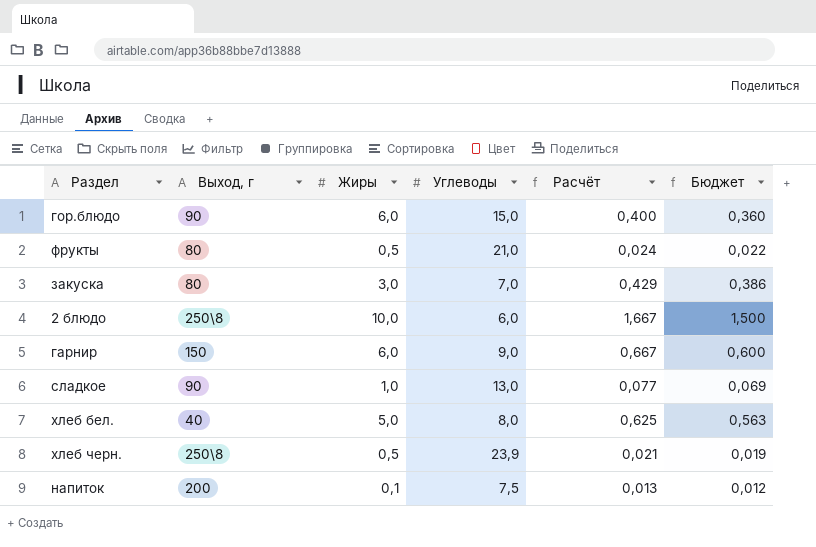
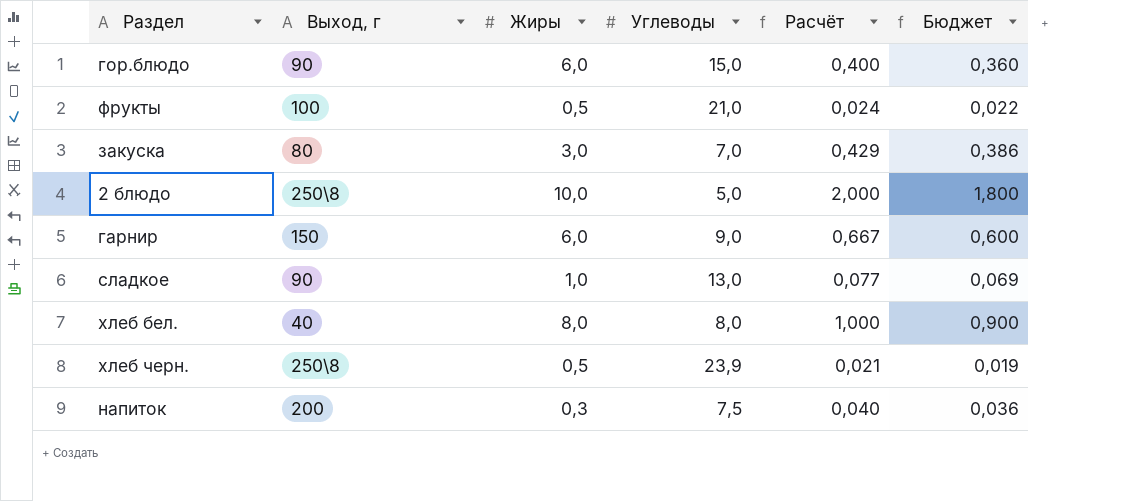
фрукты | Выход, г: 80 -> 100
2 блюдо | Углеводы: 6,0 -> 5,0
2 блюдо | Расчёт: 1,667 -> 2,000
2 блюдо | Бюджет: 1,500 -> 1,800
хлеб бел. | Жиры: 5,0 -> 8,0
хлеб бел. | Расчёт: 0,625 -> 1,000
хлеб бел. | Бюджет: 0,563 -> 0,900
напиток | Жиры: 0,1 -> 0,3
напиток | Расчёт: 0,013 -> 0,040
напиток | Бюджет: 0,012 -> 0,036

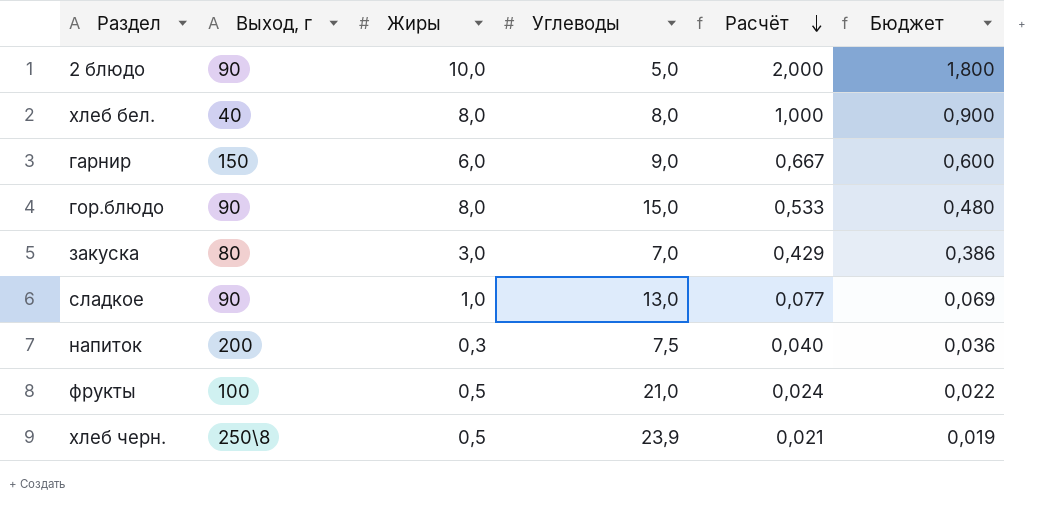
row order: none -> Расчёт descending
2 блюдо | Выход, г: 250\8 -> 90
гор.блюдо | Жиры: 6,0 -> 8,0
гор.блюдо | Расчёт: 0,400 -> 0,533
гор.блюдо | Бюджет: 0,360 -> 0,480

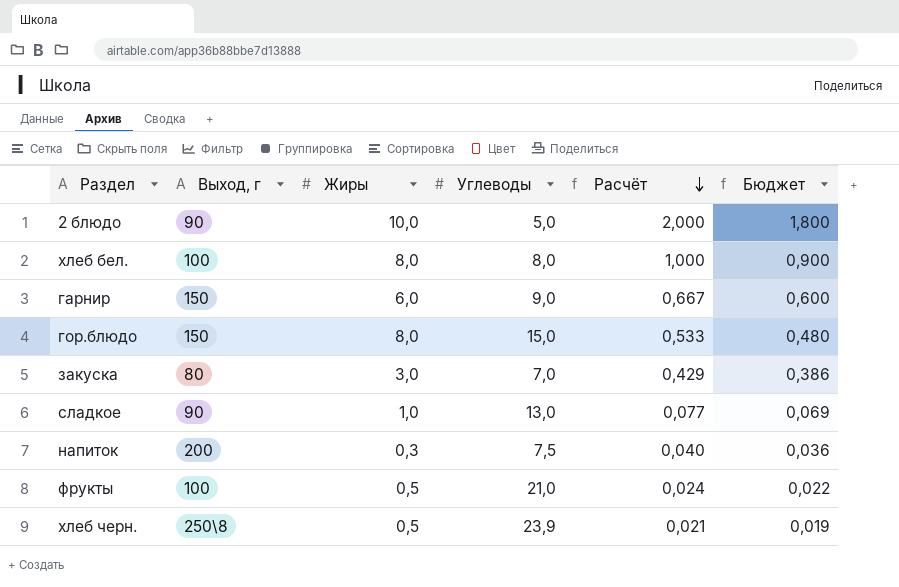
хлеб бел. | Выход, г: 40 -> 100
гор.блюдо | Выход, г: 90 -> 150

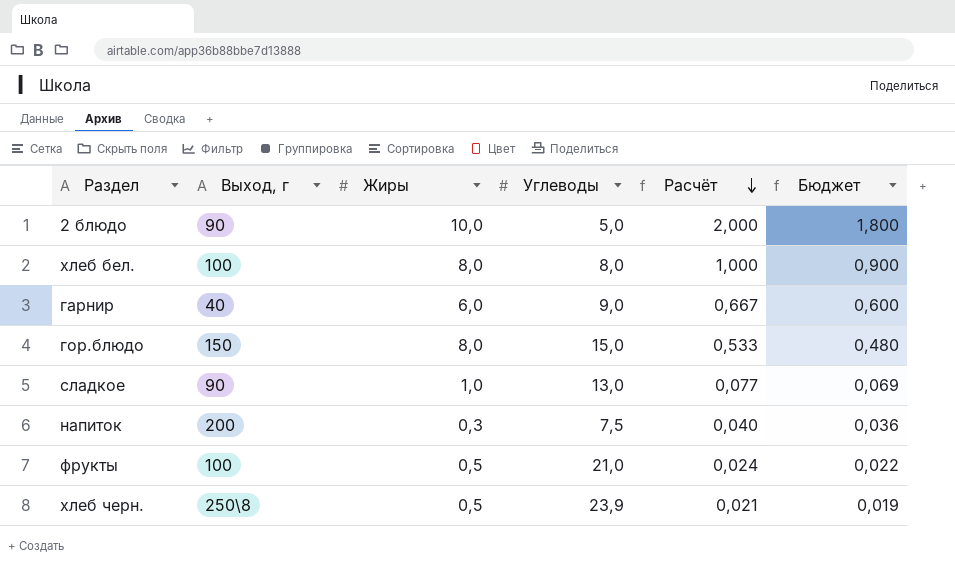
row закуска: 80 | 3,0 | 7,0 | 0,429 | 0,386 -> none
гарнир | Выход, г: 150 -> 40

